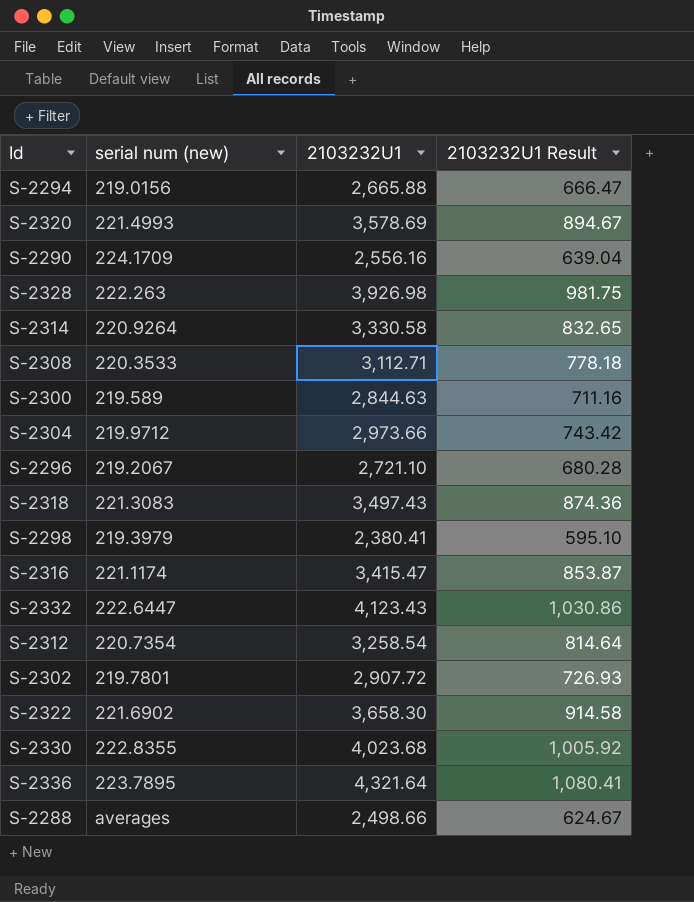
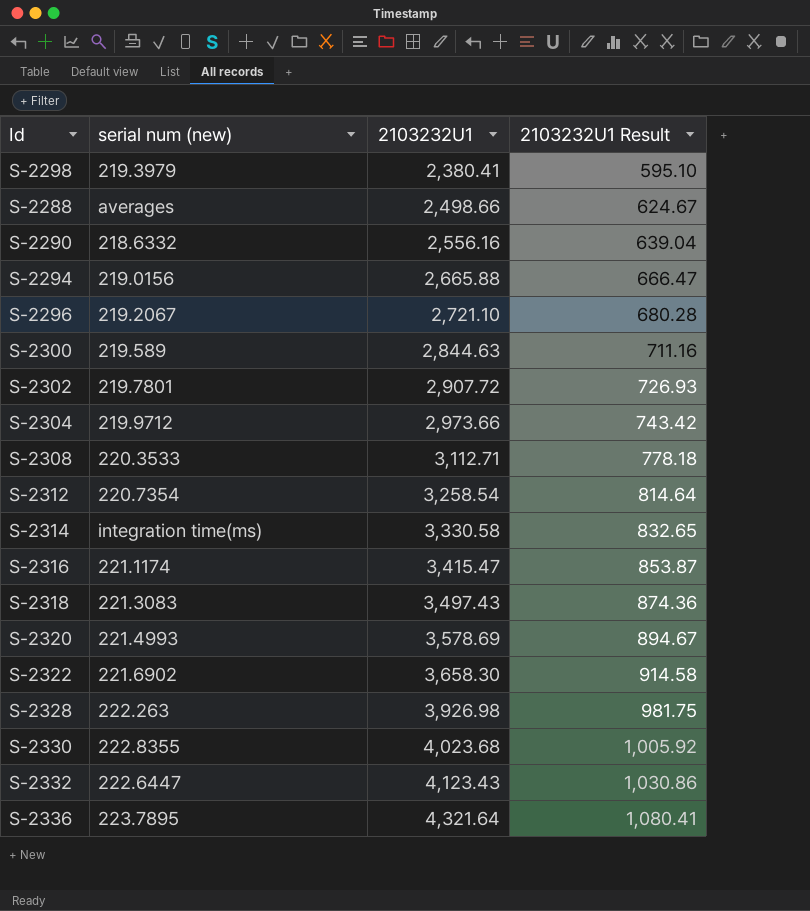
row order: none -> 2103232U1 ascending
S-2290 | serial num (new): 224.1709 -> 218.6332
S-2314 | serial num (new): 220.9264 -> integration time(ms)

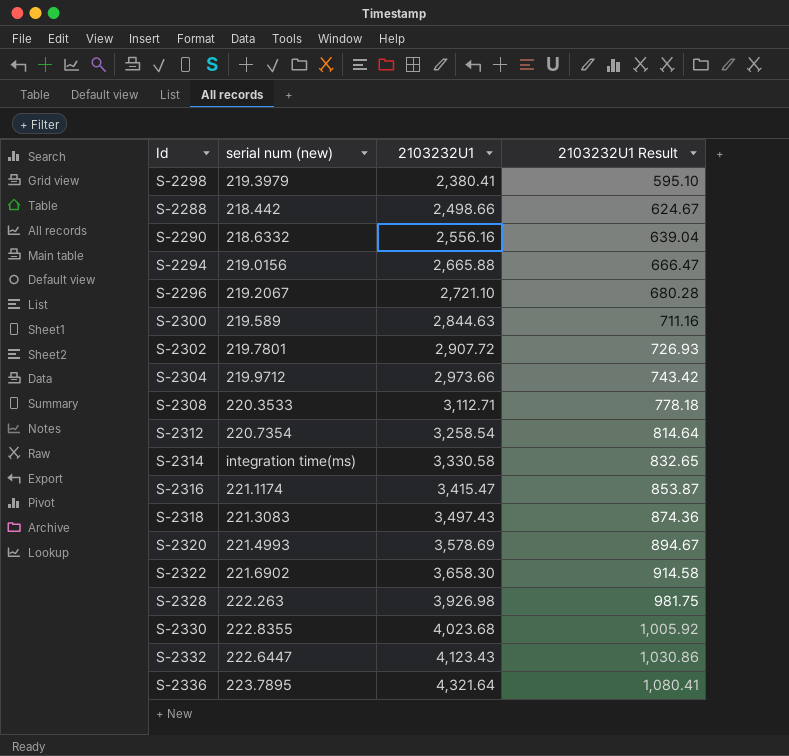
S-2288 | serial num (new): averages -> 218.442

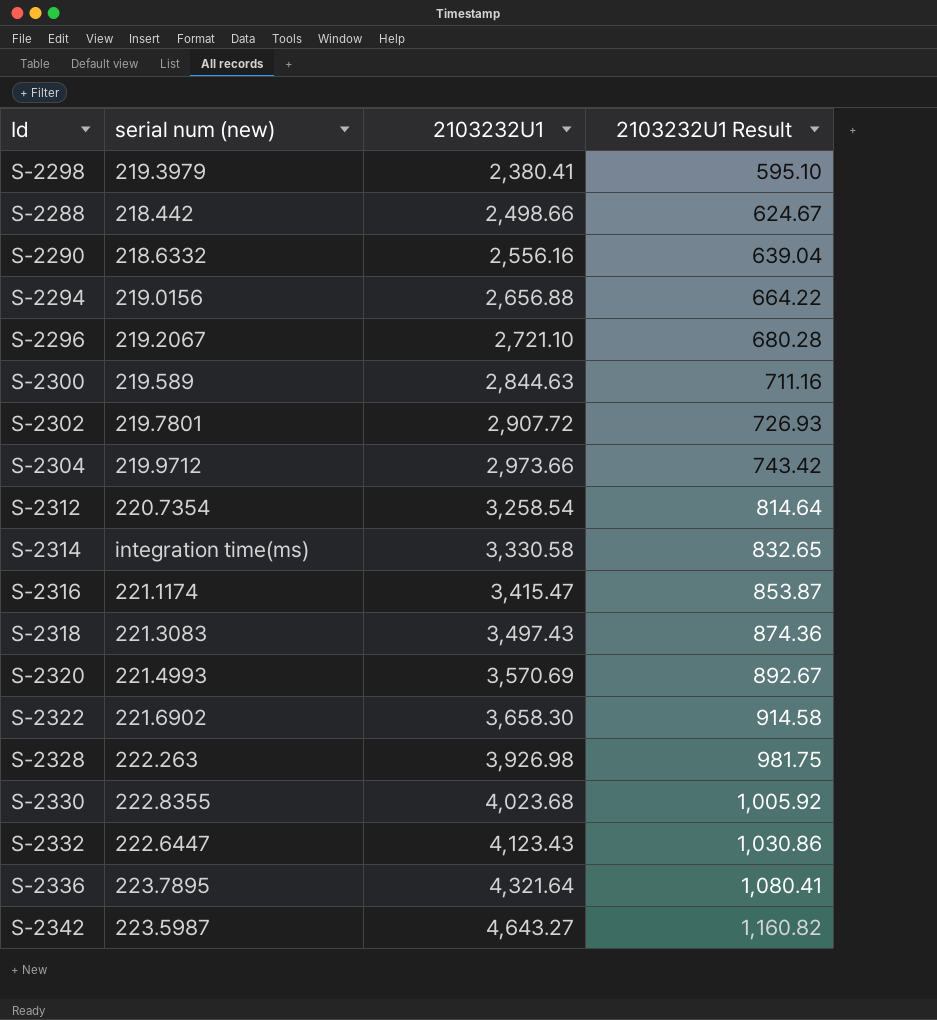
row S-2308: 220.3533 | 3,112.71 | 778.18 -> none
S-2294 | 2103232U1: 2,665.88 -> 2,656.88
S-2294 | 2103232U1 Result: 666.47 -> 664.22
S-2320 | 2103232U1: 3,578.69 -> 3,570.69
S-2320 | 2103232U1 Result: 894.67 -> 892.67
row S-2342: none -> 223.5987 | 4,643.27 | 1,160.82

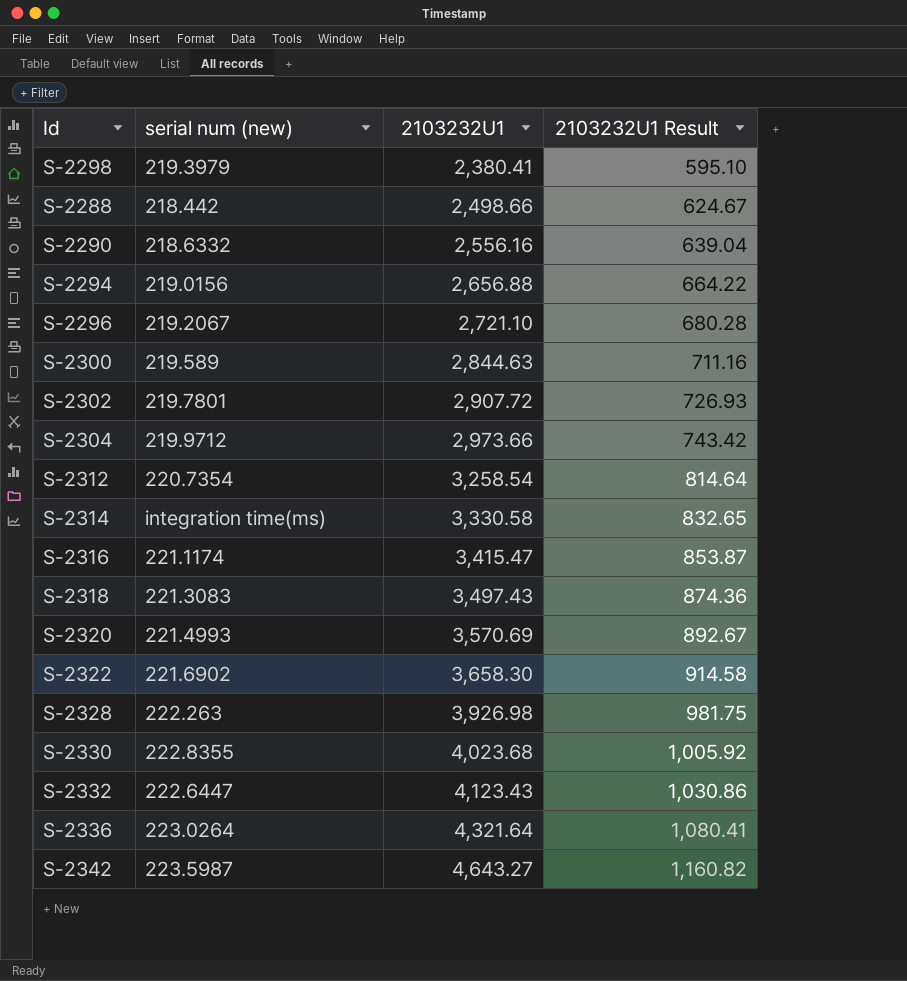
S-2336 | serial num (new): 223.7895 -> 223.0264

